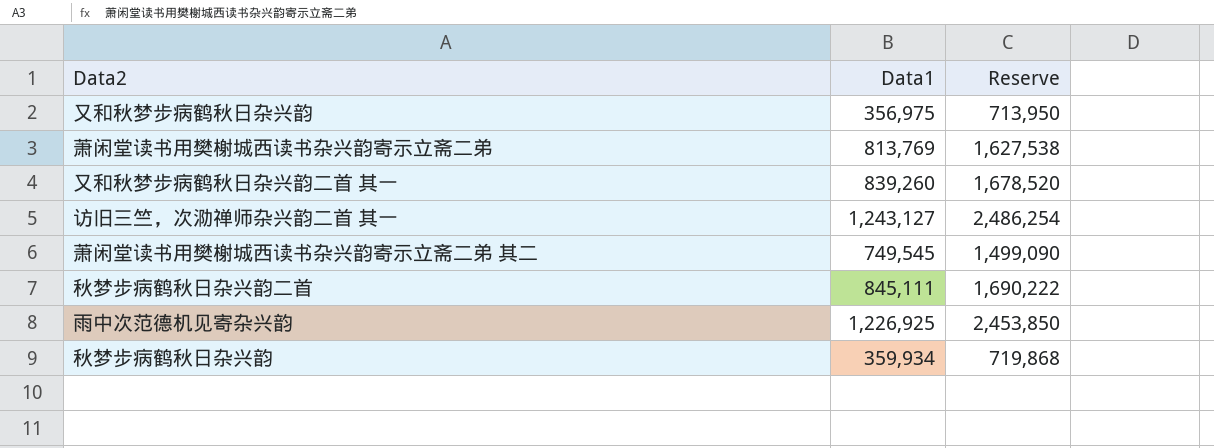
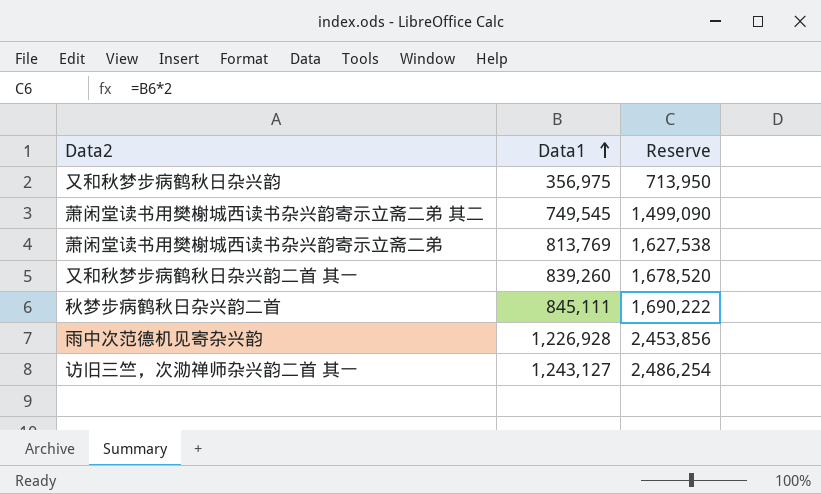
row order: none -> Data1 ascending
row 秋梦步病鹤秋日杂兴韵: 359,934 | 719,868 -> none
雨中次范德机见寄杂兴韵 | Data1: 1,226,925 -> 1,226,928
雨中次范德机见寄杂兴韵 | Reserve: 2,453,850 -> 2,453,856

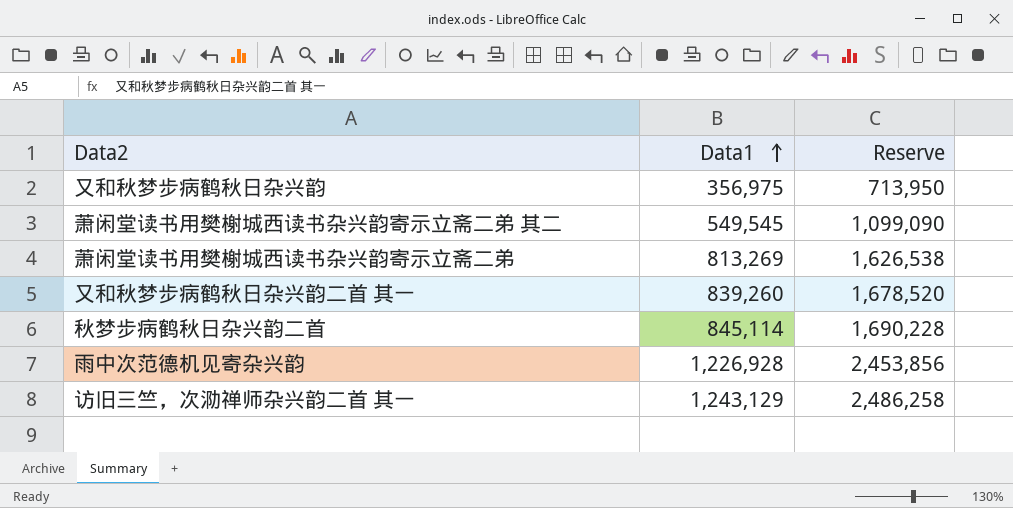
萧闲堂读书用樊榭城西读书杂兴韵寄示立斋二弟 其二 | Data1: 749,545 -> 549,545
萧闲堂读书用樊榭城西读书杂兴韵寄示立斋二弟 其二 | Reserve: 1,499,090 -> 1,099,090
萧闲堂读书用樊榭城西读书杂兴韵寄示立斋二弟 | Data1: 813,769 -> 813,269
萧闲堂读书用樊榭城西读书杂兴韵寄示立斋二弟 | Reserve: 1,627,538 -> 1,626,538
秋梦步病鹤秋日杂兴韵二首 | Data1: 845,111 -> 845,114
秋梦步病鹤秋日杂兴韵二首 | Reserve: 1,690,222 -> 1,690,228
访旧三竺，次泐禅师杂兴韵二首 其一 | Data1: 1,243,127 -> 1,243,129
访旧三竺，次泐禅师杂兴韵二首 其一 | Reserve: 2,486,254 -> 2,486,258

